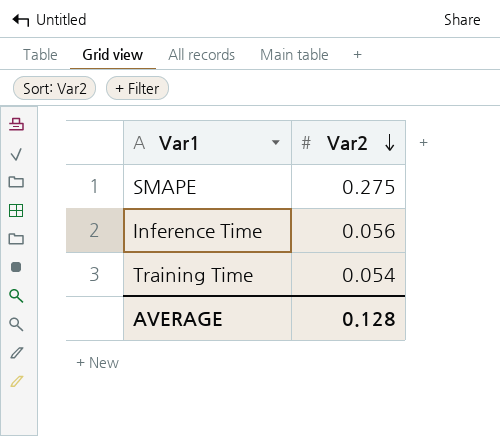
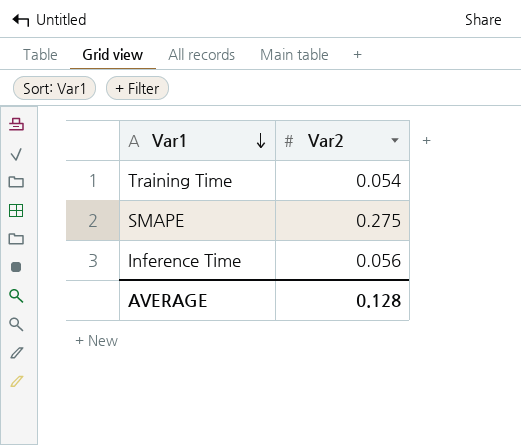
row order: Var2 descending -> Var1 descending

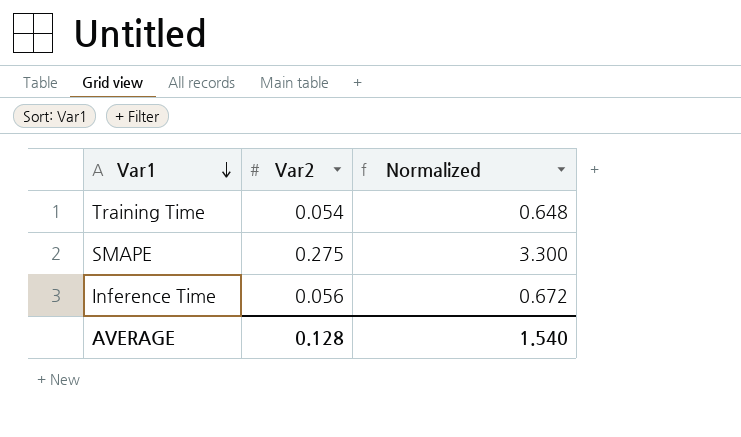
column Normalized | formula: none -> [Var2] * 12

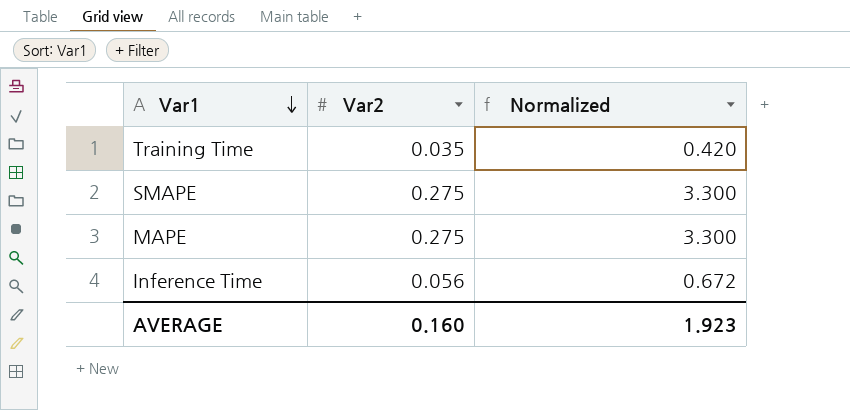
Training Time | Var2: 0.054 -> 0.035
Training Time | Normalized: 0.648 -> 0.420
row MAPE: none -> 0.275 | 3.300
AVERAGE | Var2: 0.128 -> 0.160
AVERAGE | Normalized: 1.540 -> 1.923

